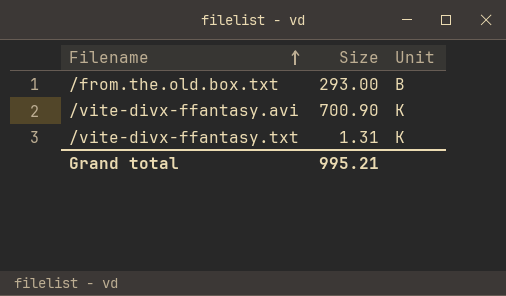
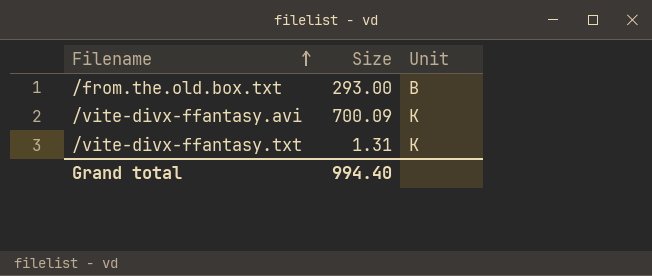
/vite-divx-ffantasy.avi | Size: 700.90 -> 700.09
Grand total | Size: 995.21 -> 994.40

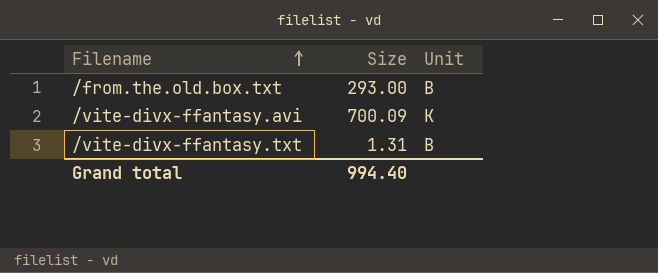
/vite-divx-ffantasy.txt | Unit: K -> B

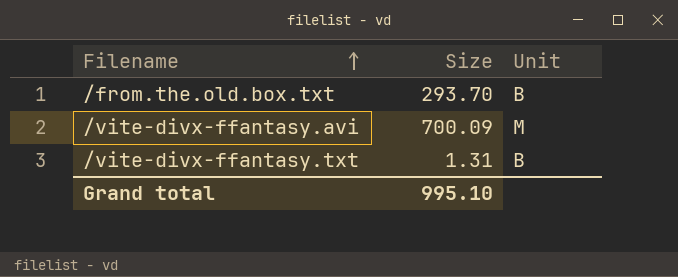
/from.the.old.box.txt | Size: 293.00 -> 293.70
/vite-divx-ffantasy.avi | Unit: K -> M
Grand total | Size: 994.40 -> 995.10

